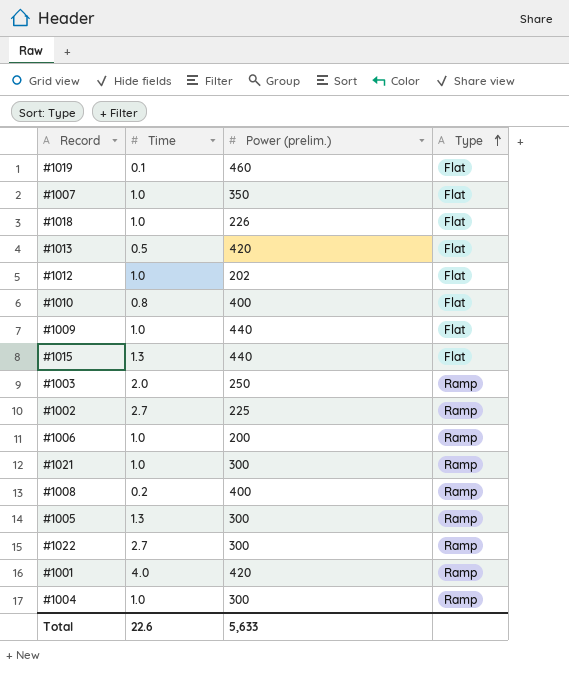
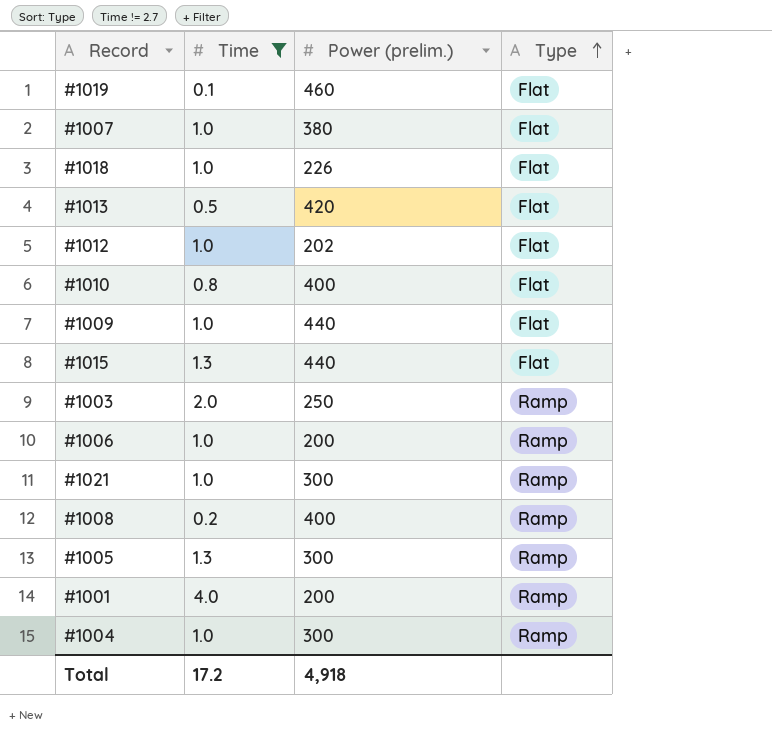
filter: none -> Time != 2.7
#1007 | Power (prelim.): 350 -> 380
#1001 | Power (prelim.): 420 -> 200
Total | Time: 22.6 -> 17.2
Total | Power (prelim.): 5,633 -> 4,918

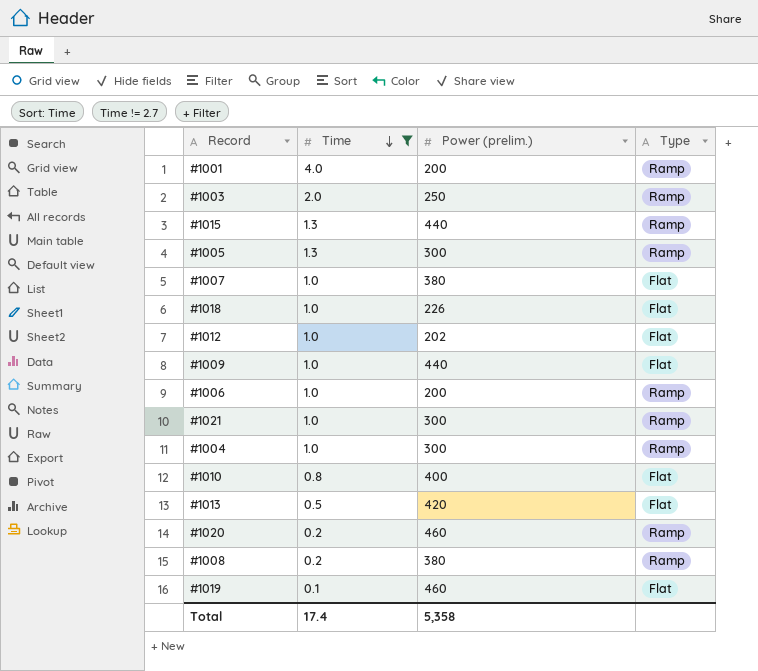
row order: Type ascending -> Time descending
#1015 | Type: Flat -> Ramp
row #1020: none -> 0.2 | 460 | Ramp
#1008 | Power (prelim.): 400 -> 380
Total | Time: 17.2 -> 17.4
Total | Power (prelim.): 4,918 -> 5,358

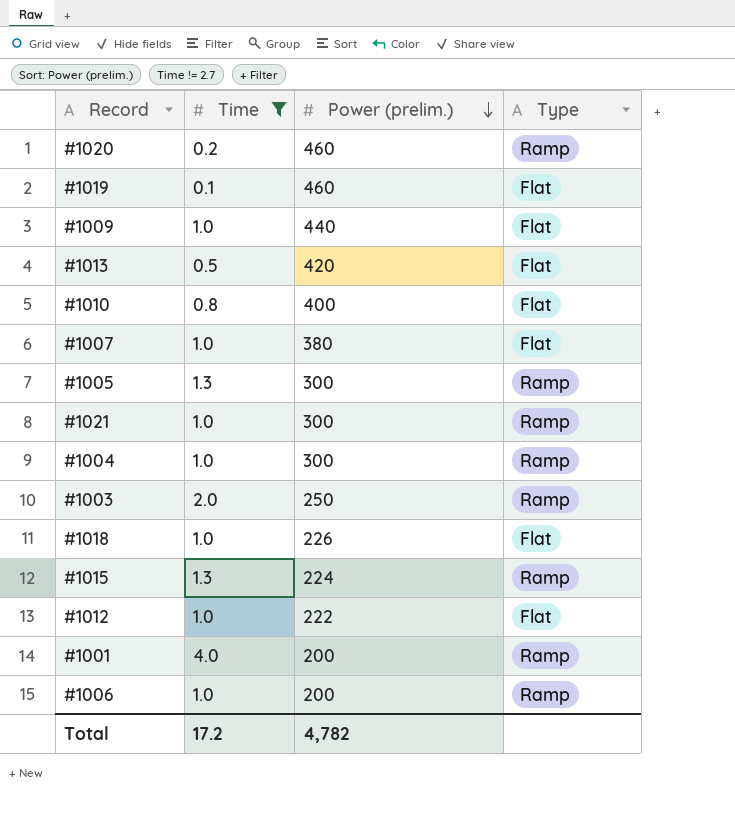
row order: Time descending -> Power (prelim.) descending
row #1008: 0.2 | 380 | Ramp -> none
#1015 | Power (prelim.): 440 -> 224
#1012 | Power (prelim.): 202 -> 222
Total | Time: 17.4 -> 17.2
Total | Power (prelim.): 5,358 -> 4,782

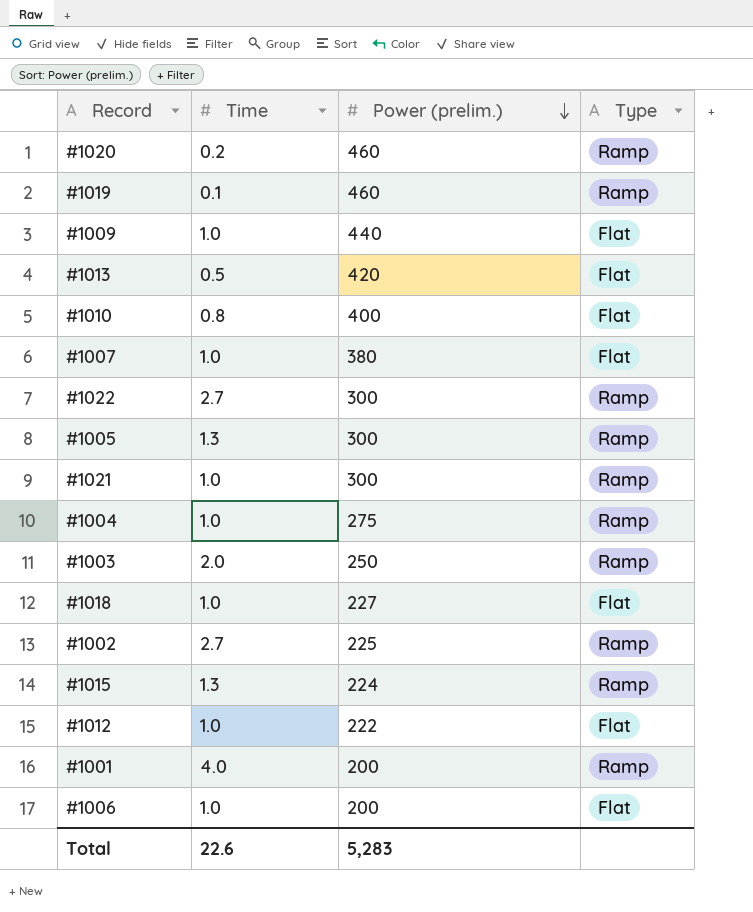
filter: Time != 2.7 -> none
#1019 | Type: Flat -> Ramp
#1004 | Power (prelim.): 300 -> 275
#1018 | Power (prelim.): 226 -> 227
#1006 | Type: Ramp -> Flat
Total | Time: 17.2 -> 22.6
Total | Power (prelim.): 4,782 -> 5,283

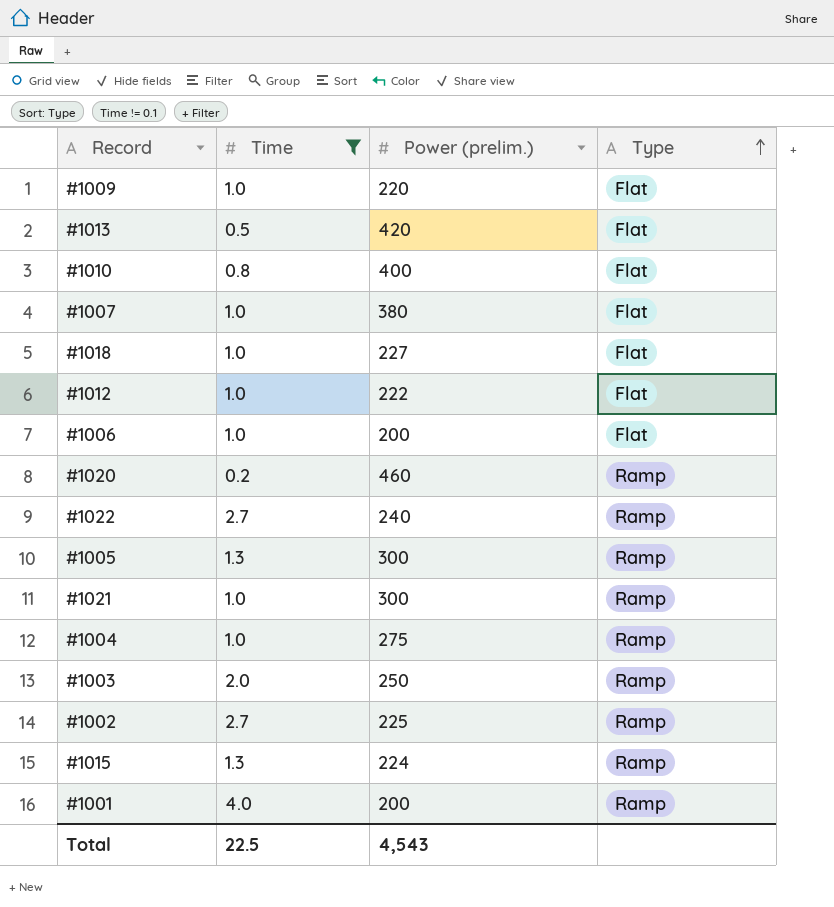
filter: none -> Time != 0.1
row order: Power (prelim.) descending -> Type ascending
#1009 | Power (prelim.): 440 -> 220
#1022 | Power (prelim.): 300 -> 240
Total | Time: 22.6 -> 22.5
Total | Power (prelim.): 5,283 -> 4,543

